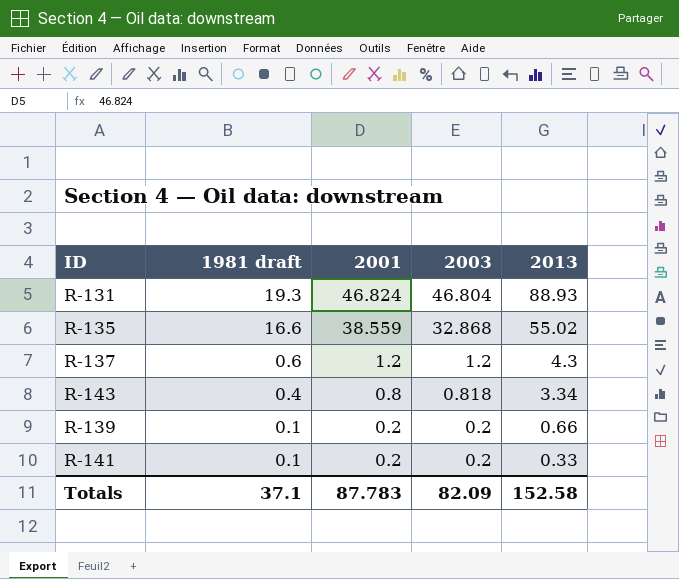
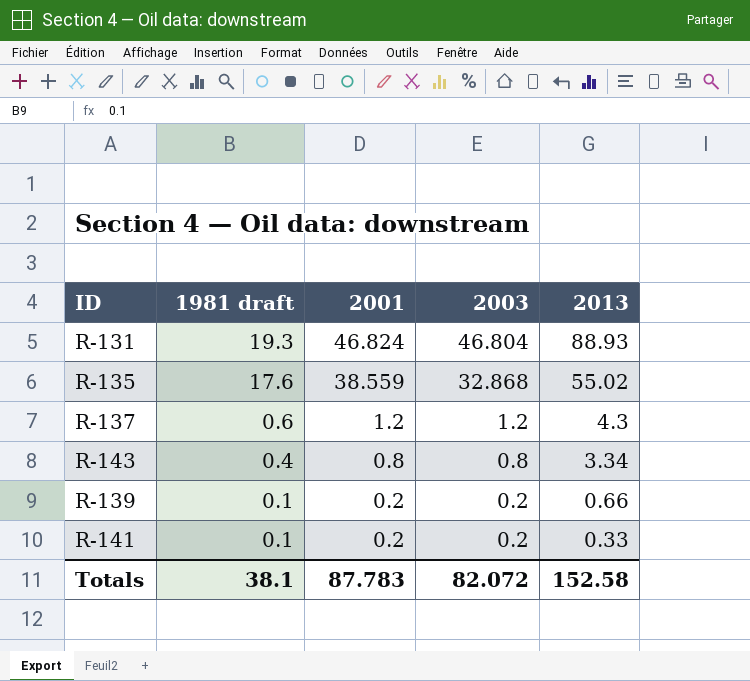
R-135 | 1981 draft: 16.6 -> 17.6
R-143 | 2003: 0.818 -> 0.8
Totals | 1981 draft: 37.1 -> 38.1
Totals | 2003: 82.09 -> 82.072

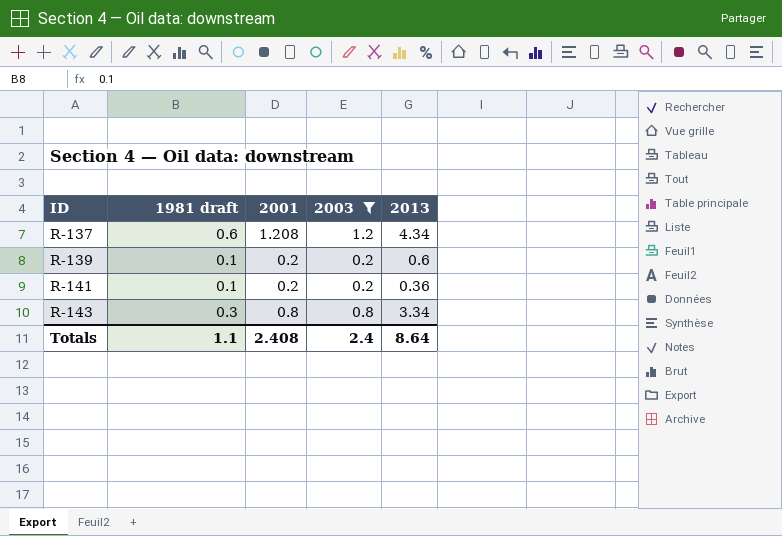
filter: none -> 2003 <= 1.2
row order: 1981 draft descending -> ID ascending
R-137 | 2001: 1.2 -> 1.208
R-137 | 2013: 4.3 -> 4.34
R-139 | 2013: 0.66 -> 0.6
R-141 | 2013: 0.33 -> 0.36
R-143 | 1981 draft: 0.4 -> 0.3
Totals | 1981 draft: 38.1 -> 1.1
Totals | 2001: 87.783 -> 2.408
Totals | 2003: 82.072 -> 2.4
Totals | 2013: 152.58 -> 8.64

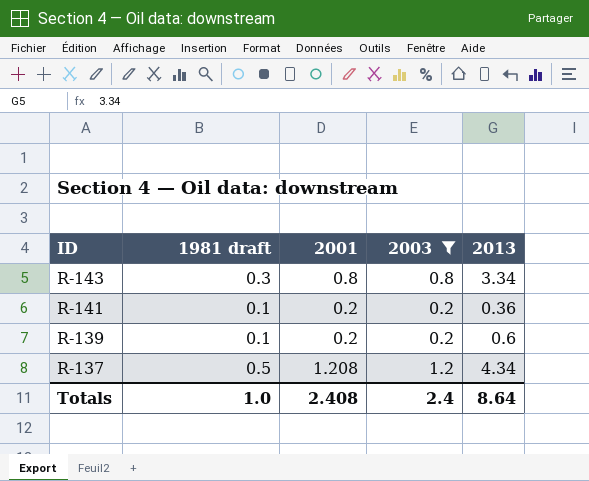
row order: ID ascending -> ID descending
R-137 | 1981 draft: 0.6 -> 0.5
Totals | 1981 draft: 1.1 -> 1.0

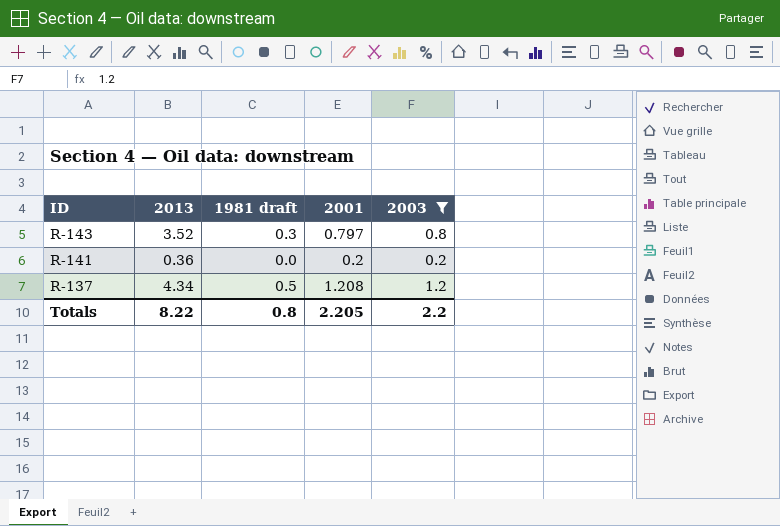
column 2013 | position: 5 -> 2
row R-139: 0.1 | 0.2 | 0.2 | 0.6 -> none
R-143 | 2013: 3.34 -> 3.52
R-143 | 2001: 0.8 -> 0.797
R-141 | 1981 draft: 0.1 -> 0.0
Totals | 2013: 8.64 -> 8.22
Totals | 1981 draft: 1.0 -> 0.8
Totals | 2001: 2.408 -> 2.205
Totals | 2003: 2.4 -> 2.2

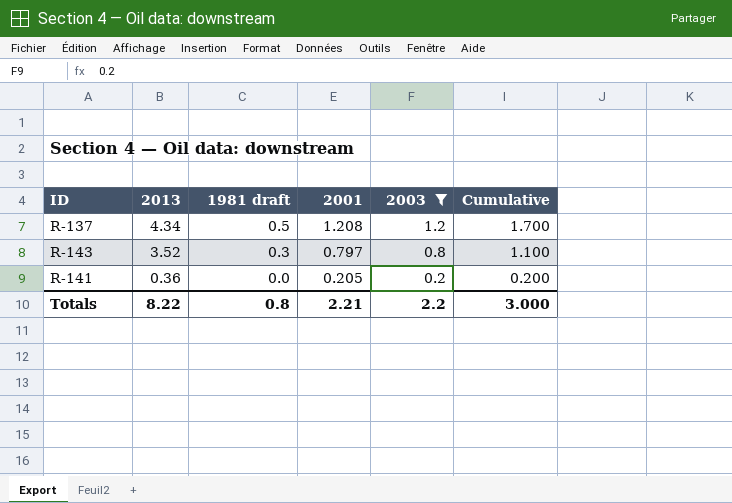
row order: ID descending -> 2013 descending
column Cumulative | formula: none -> [1981 draft] + [2003]
R-141 | 2001: 0.2 -> 0.205
Totals | 2001: 2.205 -> 2.21

